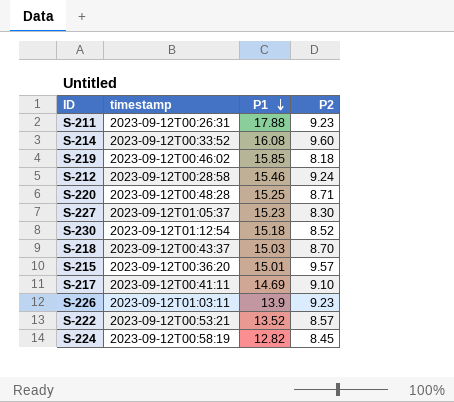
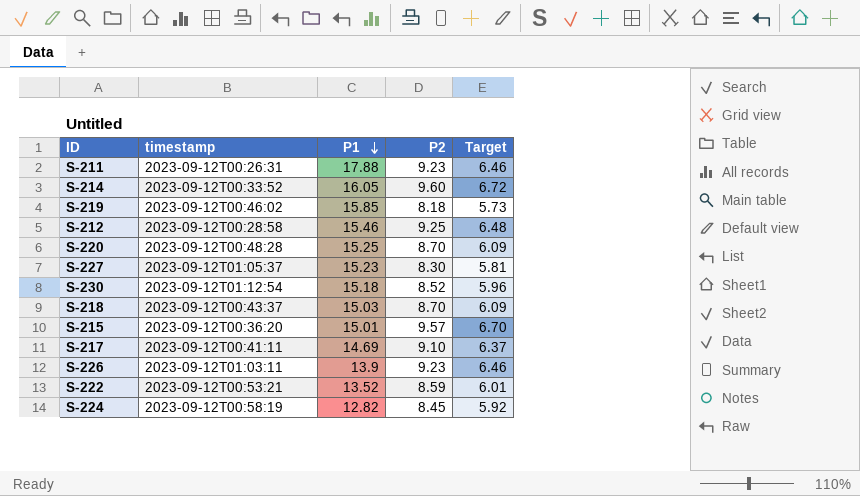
column Target | formula: none -> [P2] * 0.7
S-214 | P1: 16.08 -> 16.05
S-212 | P2: 9.24 -> 9.25
S-220 | P2: 8.71 -> 8.70
S-222 | P2: 8.57 -> 8.59

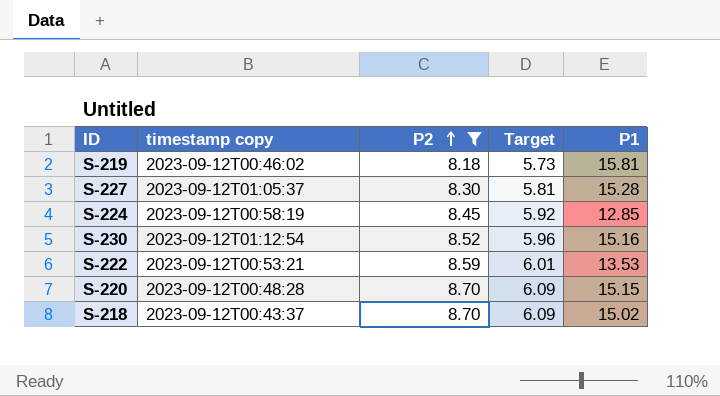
filter: none -> P2 <= 8.70
row order: P1 descending -> P2 ascending
column name: timestamp -> timestamp copy
column P1 | position: 3 -> 5
S-219 | P1: 15.85 -> 15.81
S-227 | P1: 15.23 -> 15.28
S-224 | P1: 12.82 -> 12.85
S-230 | P1: 15.18 -> 15.16
S-222 | P1: 13.52 -> 13.53
S-220 | P1: 15.25 -> 15.15
S-218 | P1: 15.03 -> 15.02

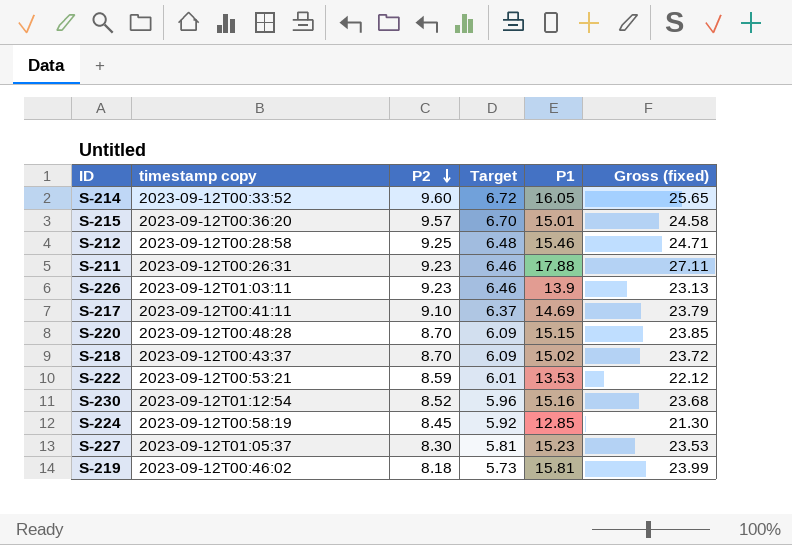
filter: P2 <= 8.70 -> none
row order: P2 ascending -> P2 descending
column Gross (fixed) | formula: none -> [P2] + [P1]
S-227 | P1: 15.28 -> 15.23

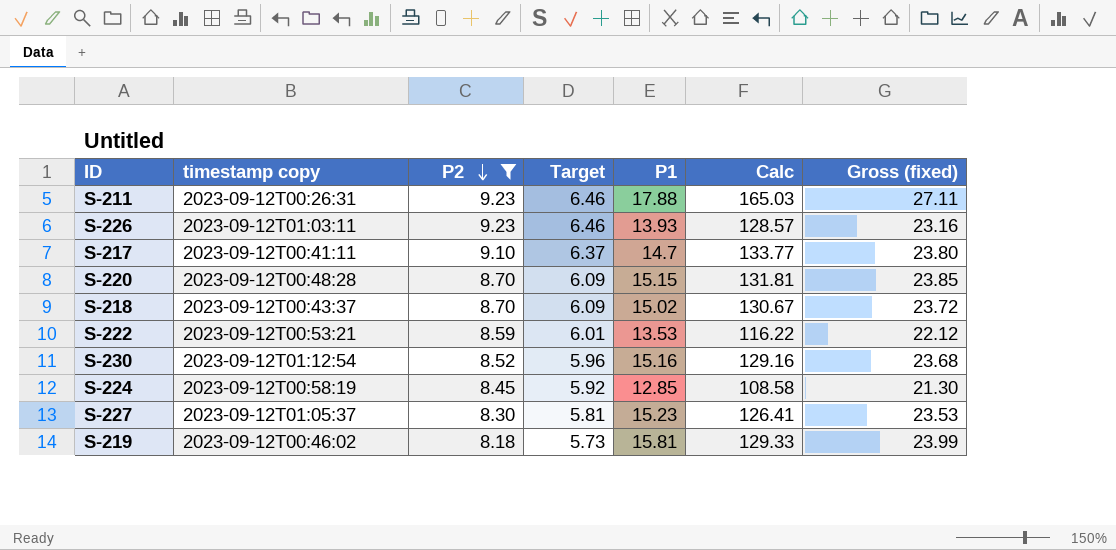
filter: none -> P2 <= 9.23
column Calc | formula: none -> [P2] * [P1]
S-226 | P1: 13.9 -> 13.93
S-226 | Gross (fixed): 23.13 -> 23.16
S-217 | P1: 14.69 -> 14.7
S-217 | Gross (fixed): 23.79 -> 23.80

